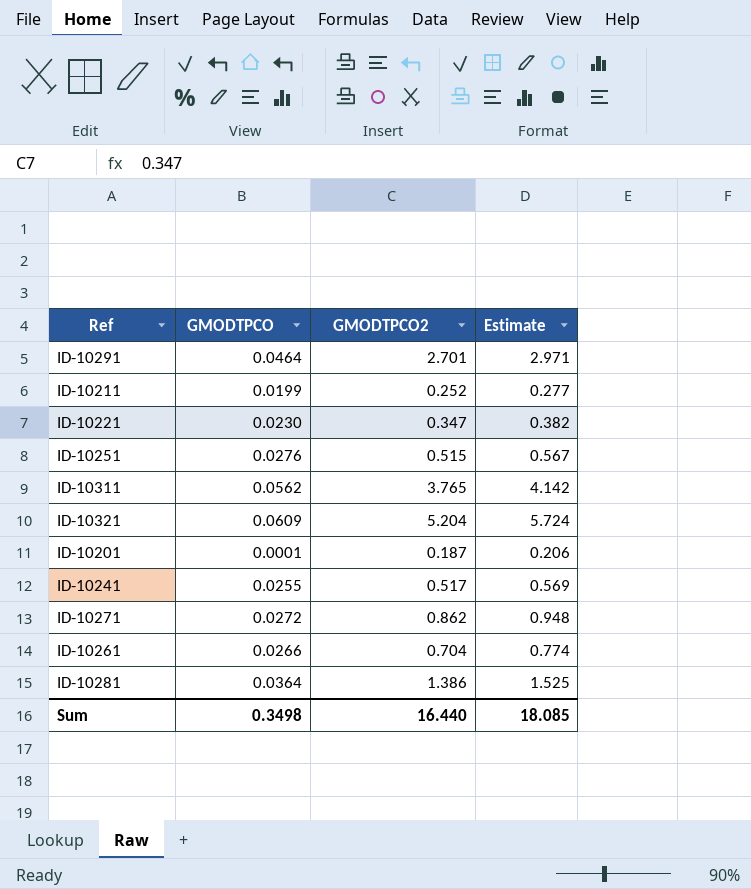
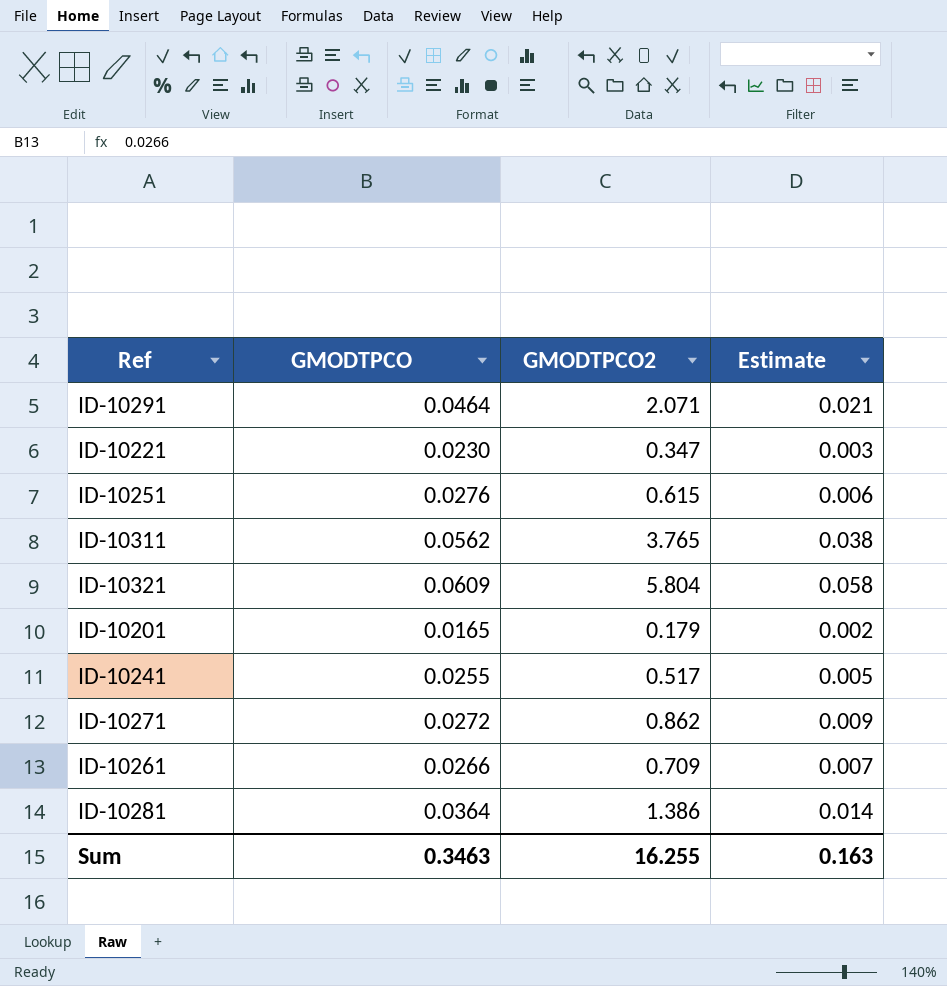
column Estimate | formula: [GMODTPCO2] * 1.1 -> [GMODTPCO2] * 0.01
row ID-10211: 0.0199 | 0.252 | 0.277 -> none
ID-10291 | GMODTPCO2: 2.701 -> 2.071
ID-10251 | GMODTPCO2: 0.515 -> 0.615
ID-10321 | GMODTPCO2: 5.204 -> 5.804
ID-10201 | GMODTPCO: 0.0001 -> 0.0165
ID-10201 | GMODTPCO2: 0.187 -> 0.179
ID-10261 | GMODTPCO2: 0.704 -> 0.709
Sum | GMODTPCO: 0.3498 -> 0.3463
Sum | GMODTPCO2: 16.440 -> 16.255
Sum | Estimate: 18.085 -> 0.163

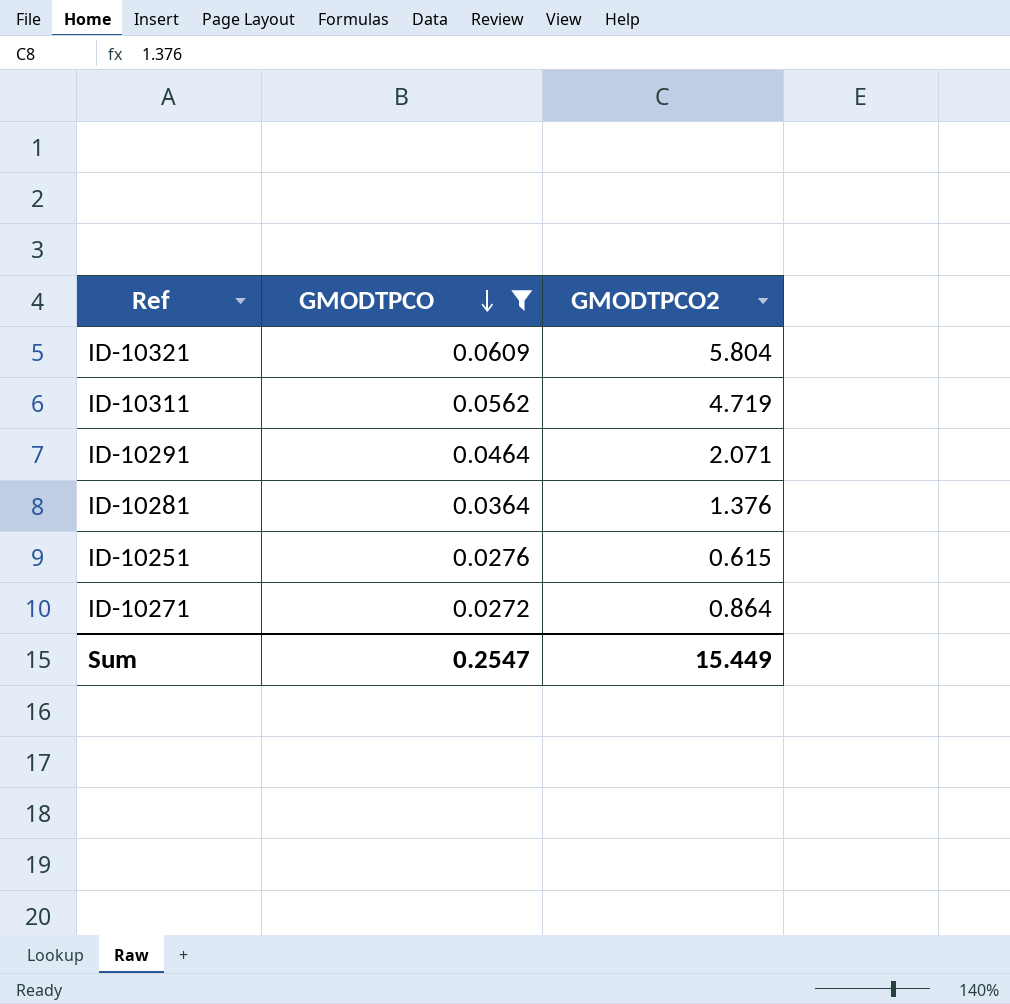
filter: none -> GMODTPCO >= 0.0272
row order: none -> GMODTPCO descending
column Estimate | formula: [GMODTPCO2] * 0.01 -> none
ID-10311 | GMODTPCO2: 3.765 -> 4.719
ID-10281 | GMODTPCO2: 1.386 -> 1.376
ID-10271 | GMODTPCO2: 0.862 -> 0.864
Sum | GMODTPCO: 0.3463 -> 0.2547
Sum | GMODTPCO2: 16.255 -> 15.449

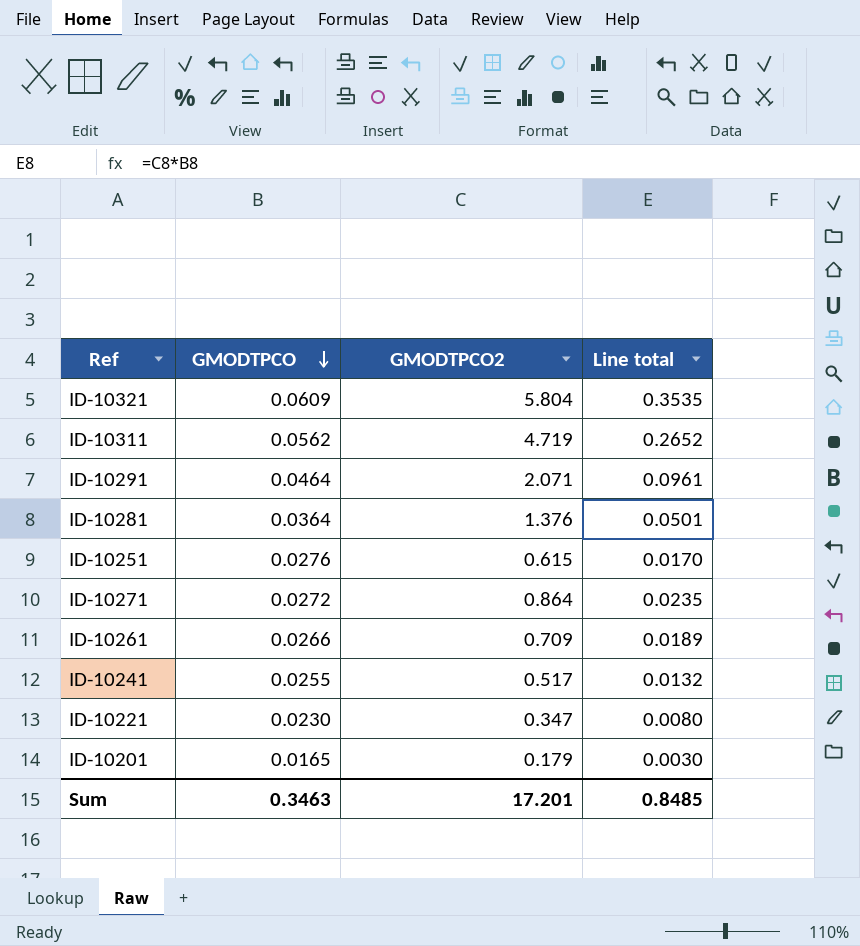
filter: GMODTPCO >= 0.0272 -> none
column Line total | formula: none -> [GMODTPCO] * [GMODTPCO2]
Sum | GMODTPCO: 0.2547 -> 0.3463
Sum | GMODTPCO2: 15.449 -> 17.201

